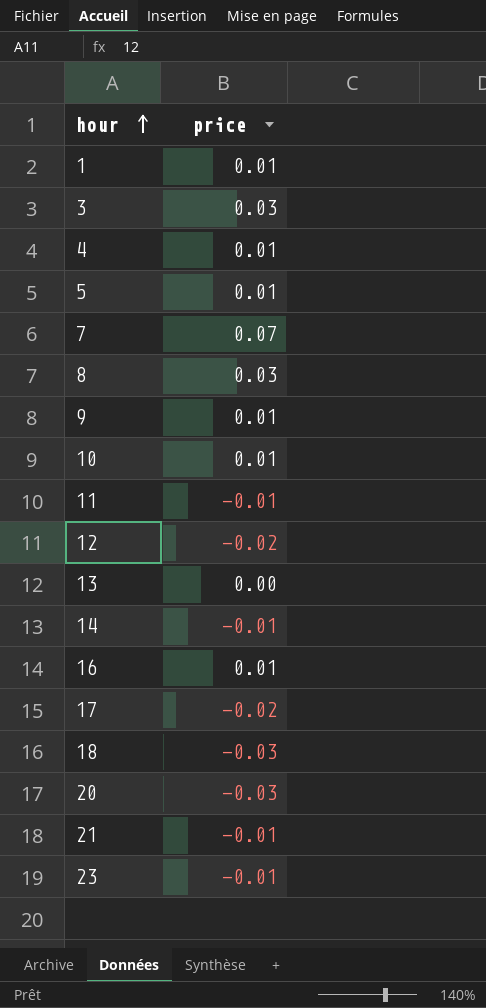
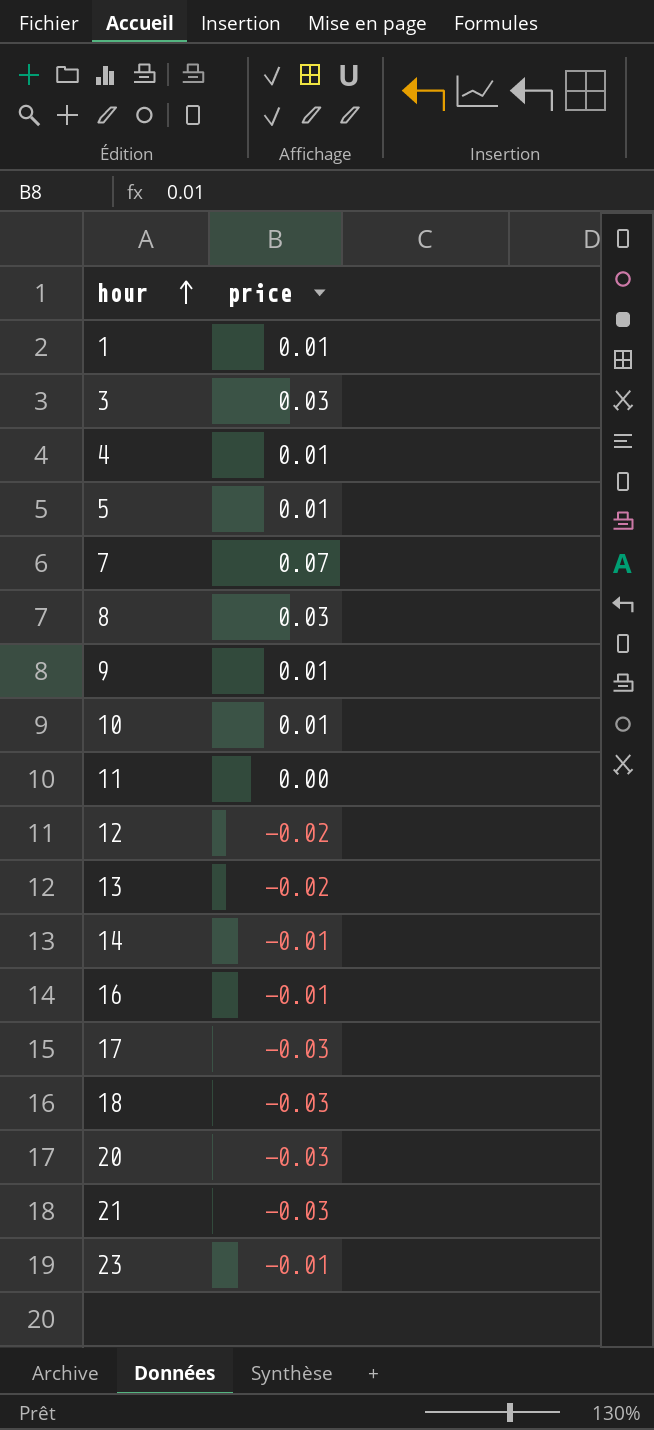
11 | price: -0.01 -> 0.00
13 | price: 0.00 -> -0.02
16 | price: 0.01 -> -0.01
17 | price: -0.02 -> -0.03
21 | price: -0.01 -> -0.03

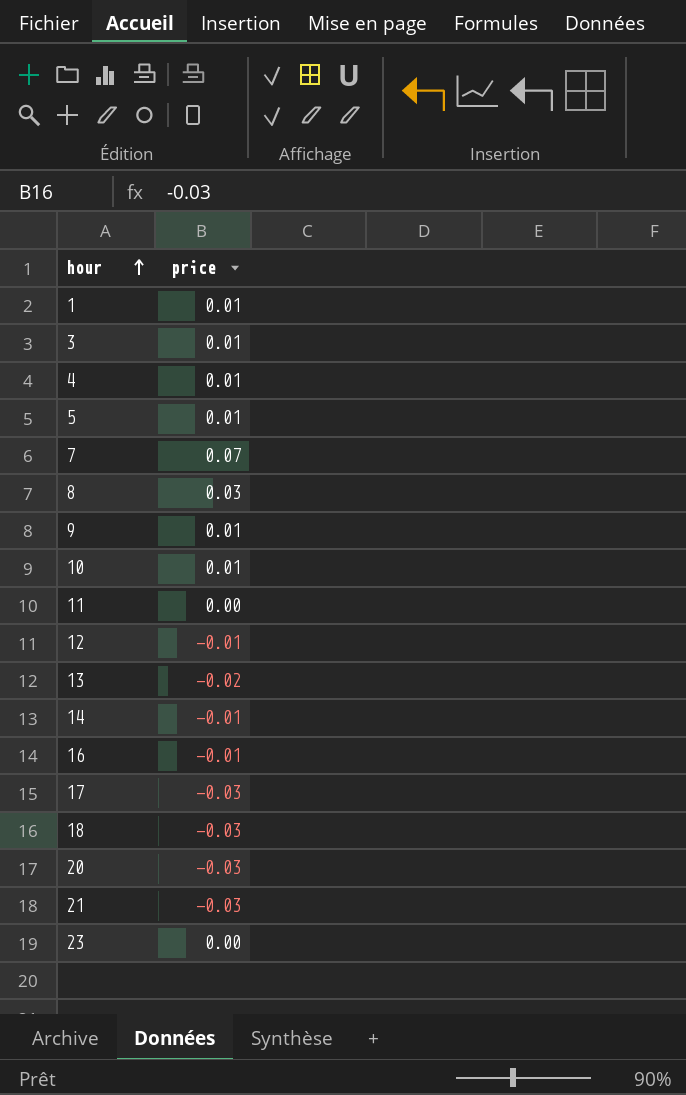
3 | price: 0.03 -> 0.01
12 | price: -0.02 -> -0.01
23 | price: -0.01 -> 0.00

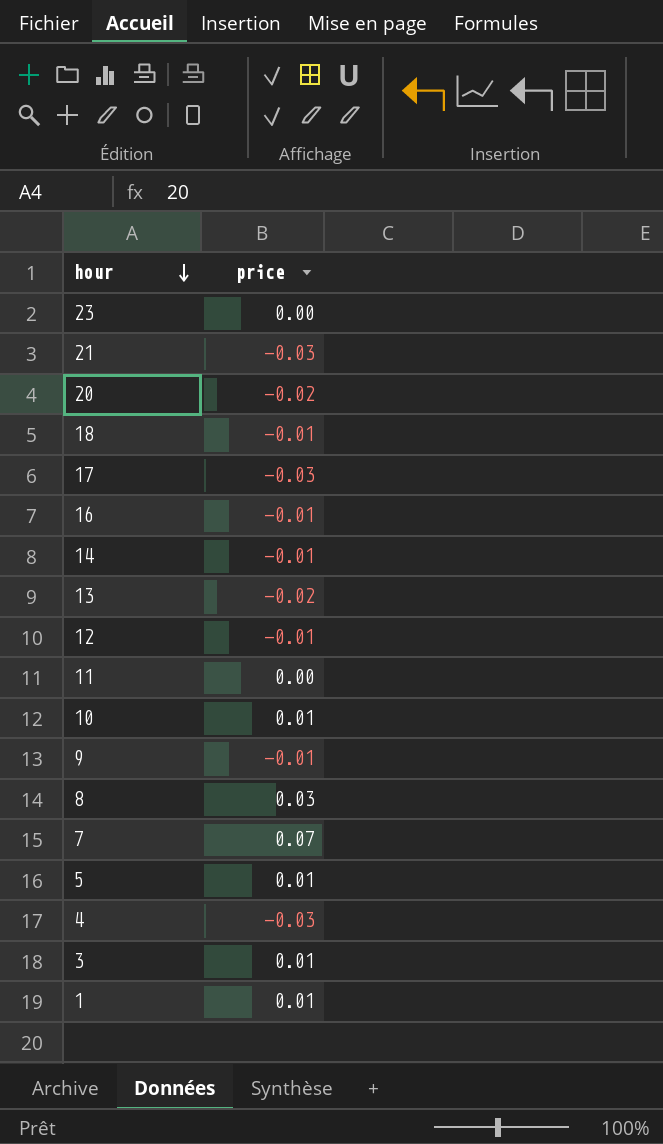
row order: hour ascending -> hour descending
20 | price: -0.03 -> -0.02
18 | price: -0.03 -> -0.01
9 | price: 0.01 -> -0.01
4 | price: 0.01 -> -0.03

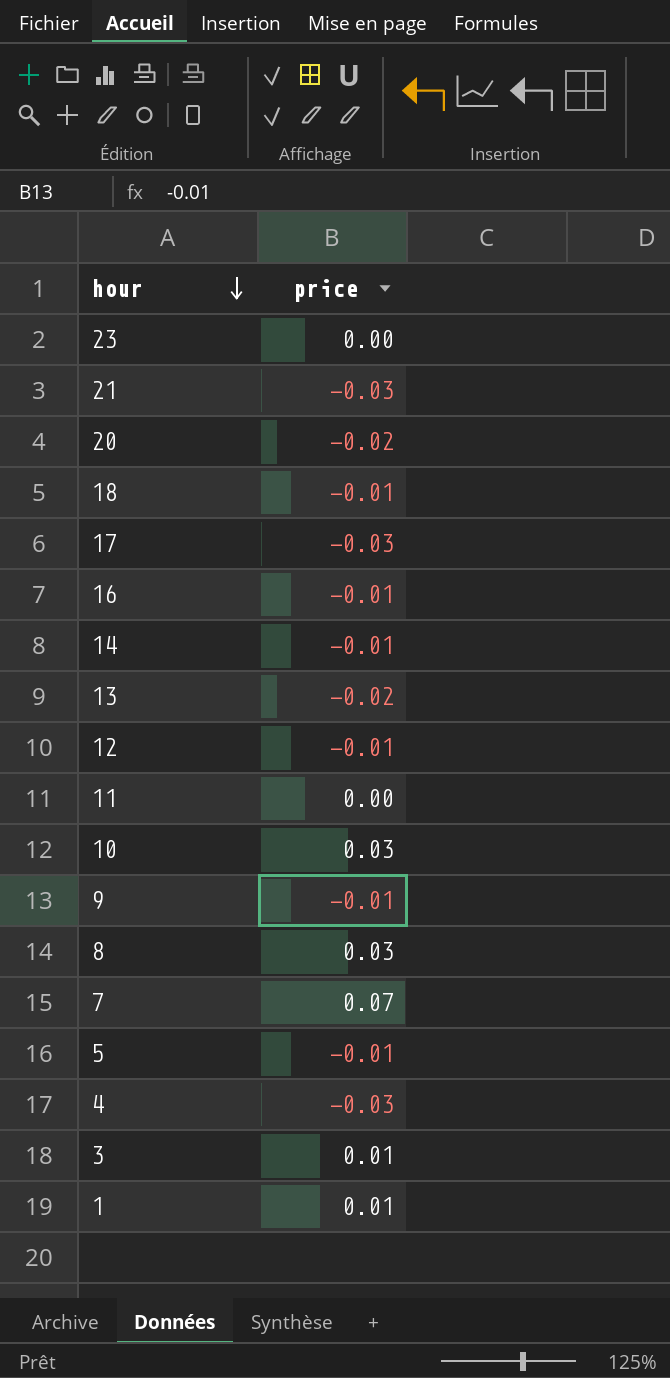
10 | price: 0.01 -> 0.03
5 | price: 0.01 -> -0.01

